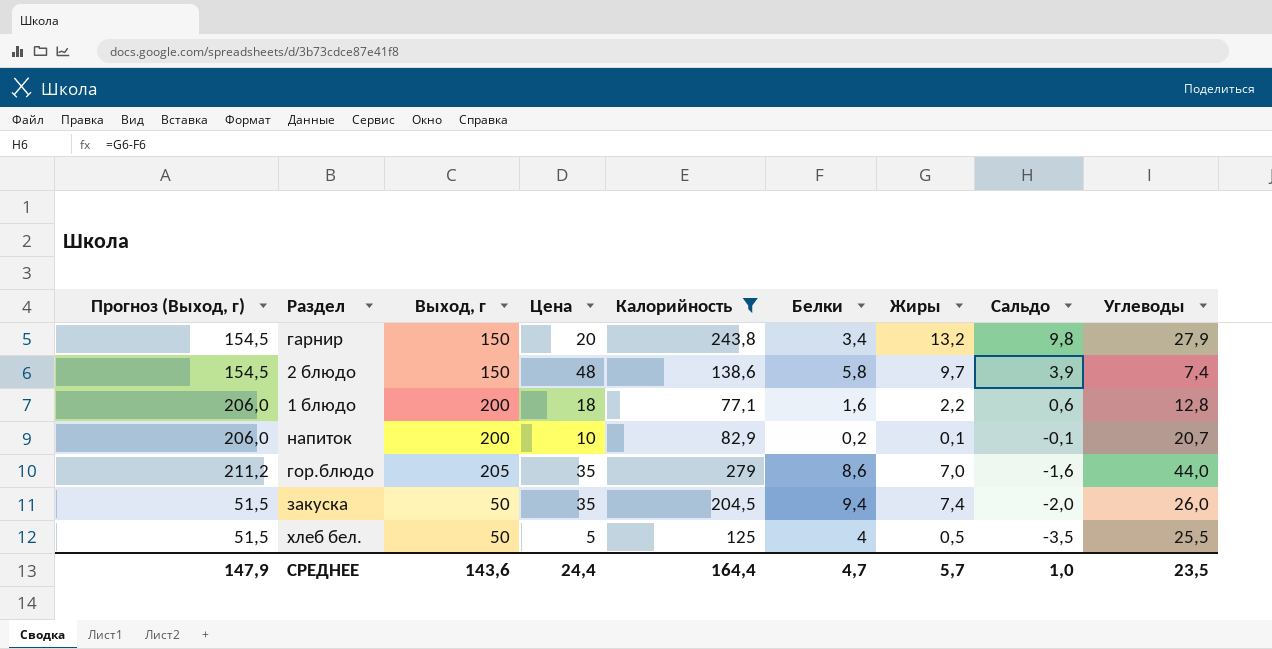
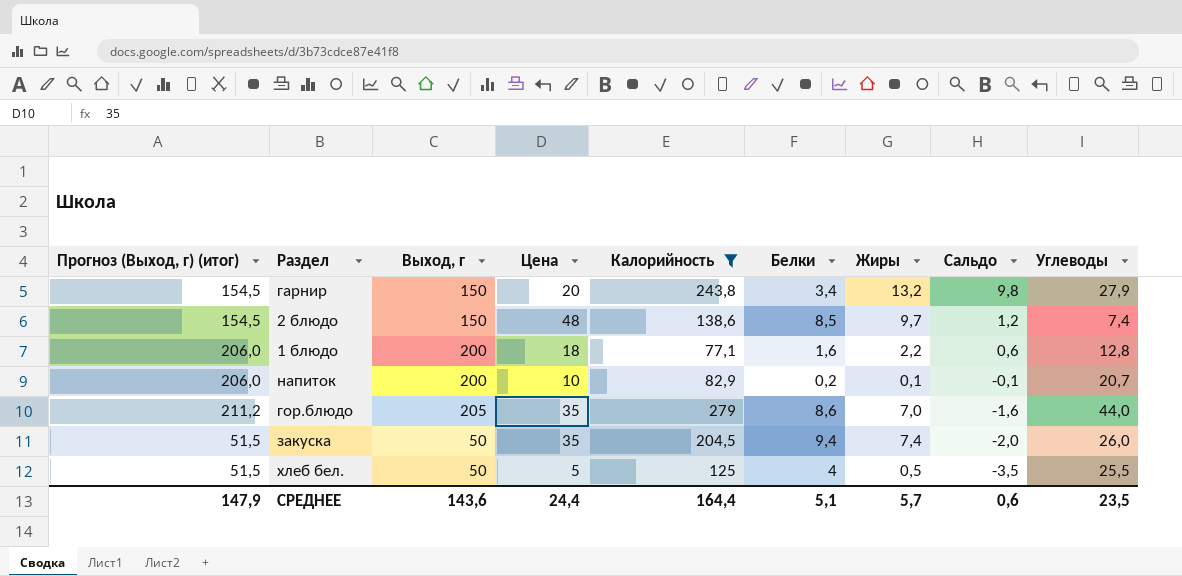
column name: Прогноз (Выход, г) -> Прогноз (Выход, г) (итог)
2 блюдо | Белки: 5,8 -> 8,5
2 блюдо | Сальдо: 3,9 -> 1,2
СРЕДНЕЕ | Белки: 4,7 -> 5,1
СРЕДНЕЕ | Сальдо: 1,0 -> 0,6

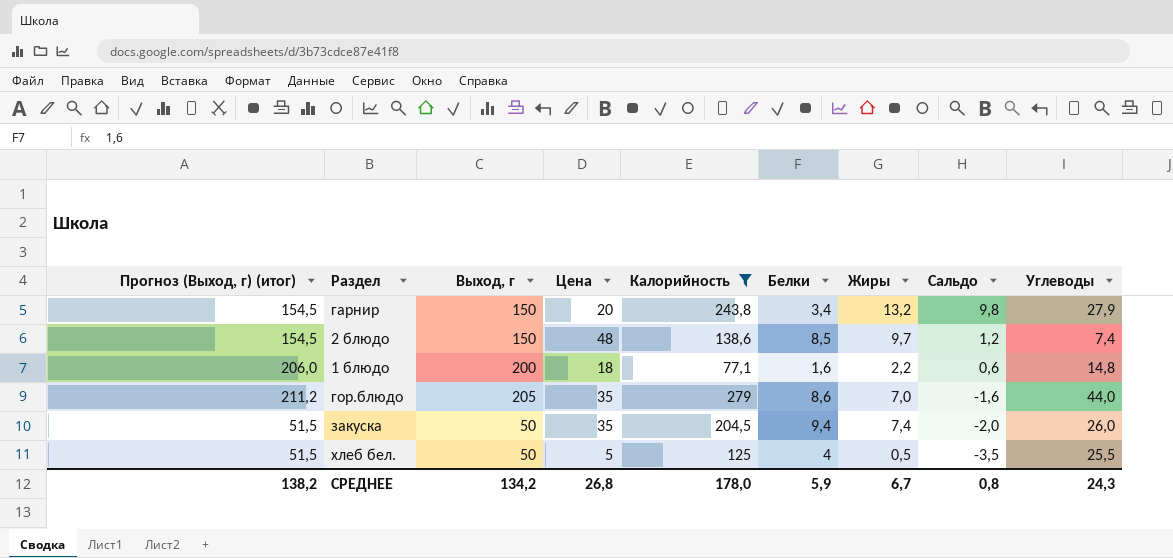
row напиток: 206,0 | 200 | 10 | 82,9 | 0,2 | 0,1 | -0,1 | 20,7 -> none
1 блюдо | Углеводы: 12,8 -> 14,8
СРЕДНЕЕ | Прогноз (Выход, г) (итог): 147,9 -> 138,2
СРЕДНЕЕ | Выход, г: 143,6 -> 134,2
СРЕДНЕЕ | Цена: 24,4 -> 26,8
СРЕДНЕЕ | Калорийность: 164,4 -> 178,0
СРЕДНЕЕ | Белки: 5,1 -> 5,9
СРЕДНЕЕ | Жиры: 5,7 -> 6,7
СРЕДНЕЕ | Сальдо: 0,6 -> 0,8
СРЕДНЕЕ | Углеводы: 23,5 -> 24,3

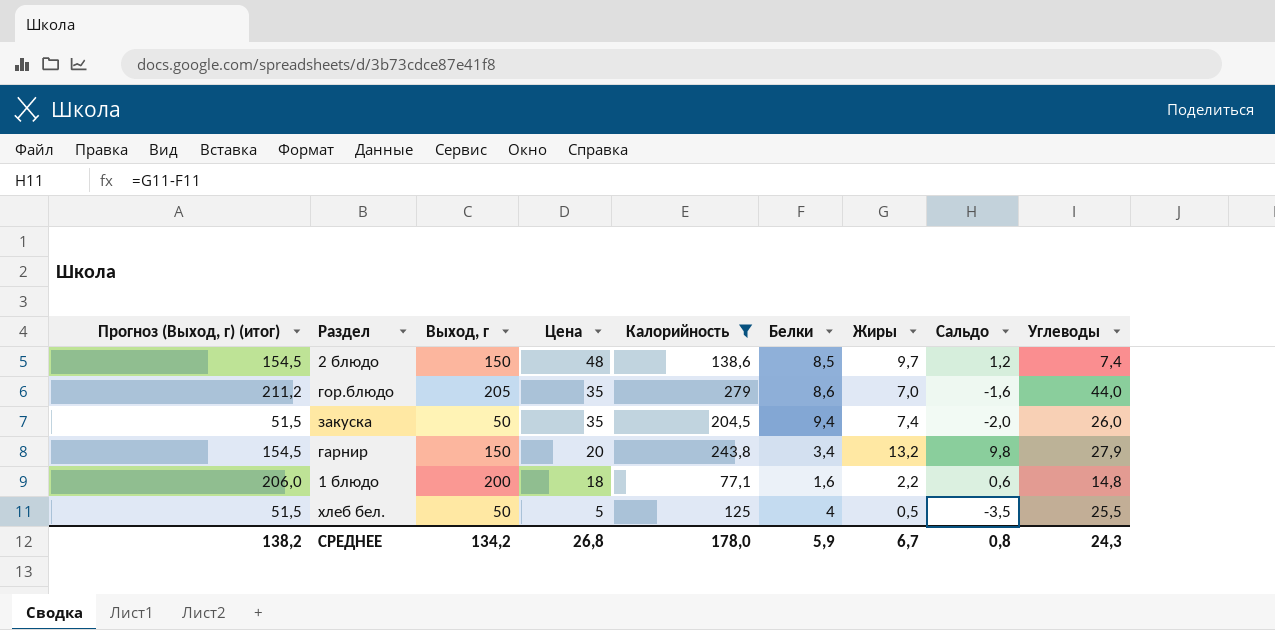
row order: Сальдо descending -> Цена descending

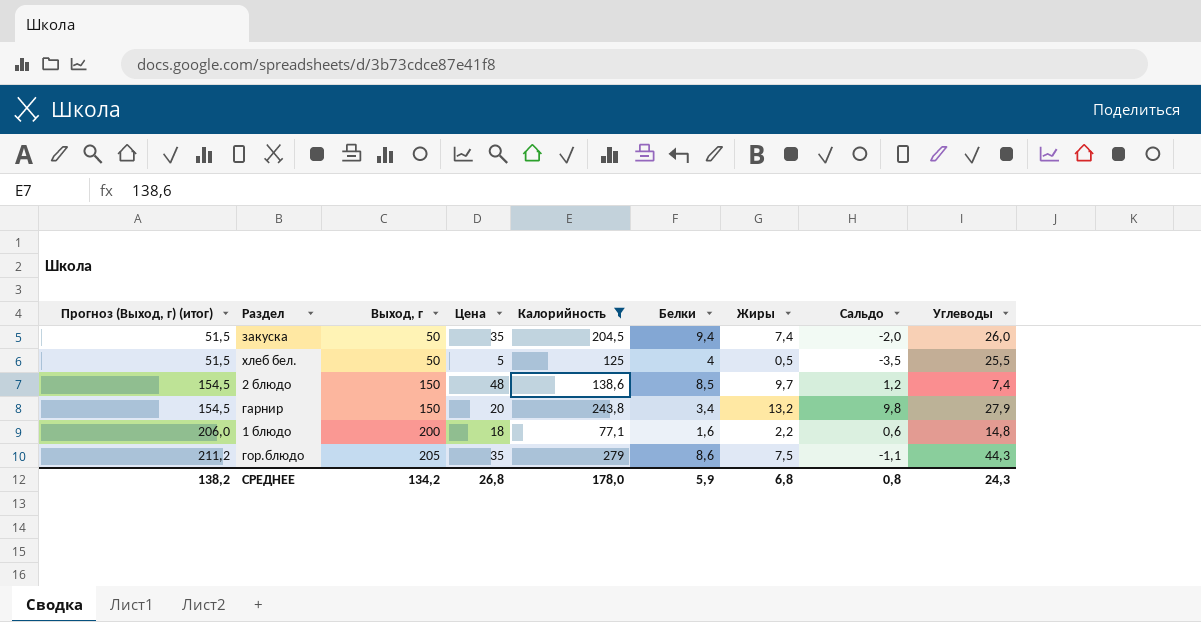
row order: Цена descending -> Прогноз (Выход, г) (итог) ascending
гор.блюдо | Жиры: 7,0 -> 7,5
гор.блюдо | Сальдо: -1,6 -> -1,1
гор.блюдо | Углеводы: 44,0 -> 44,3
СРЕДНЕЕ | Жиры: 6,7 -> 6,8

